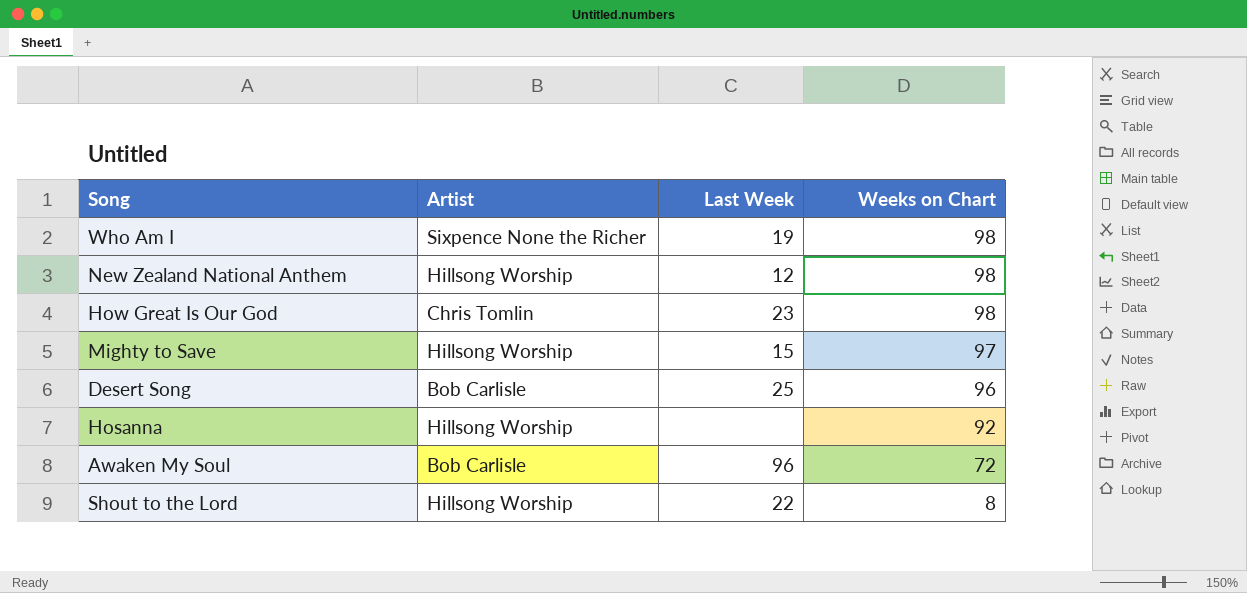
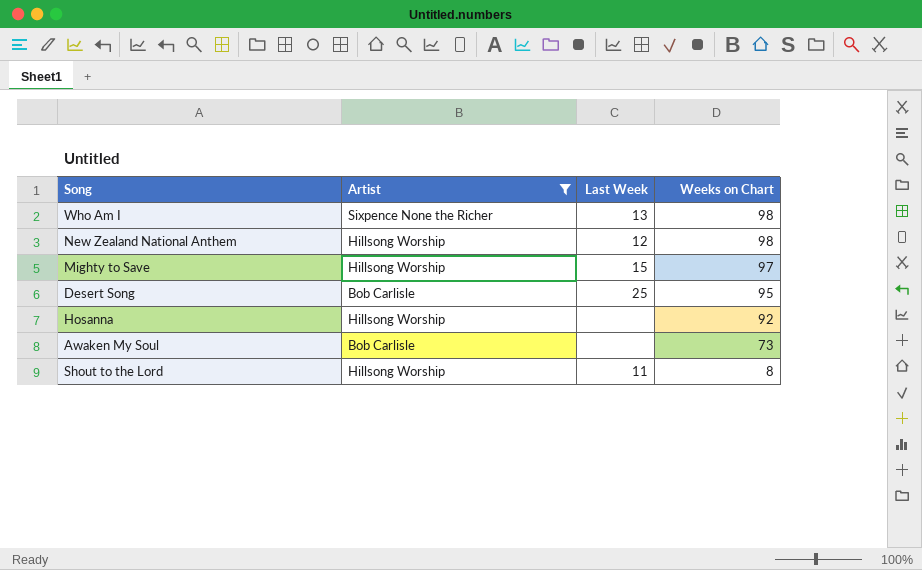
filter: none -> Artist != Chris Tomlin
Who Am I | Last Week: 19 -> 13
Desert Song | Weeks on Chart: 96 -> 95
Awaken My Soul | Last Week: 96 -> none
Awaken My Soul | Weeks on Chart: 72 -> 73
Shout to the Lord | Last Week: 22 -> 11

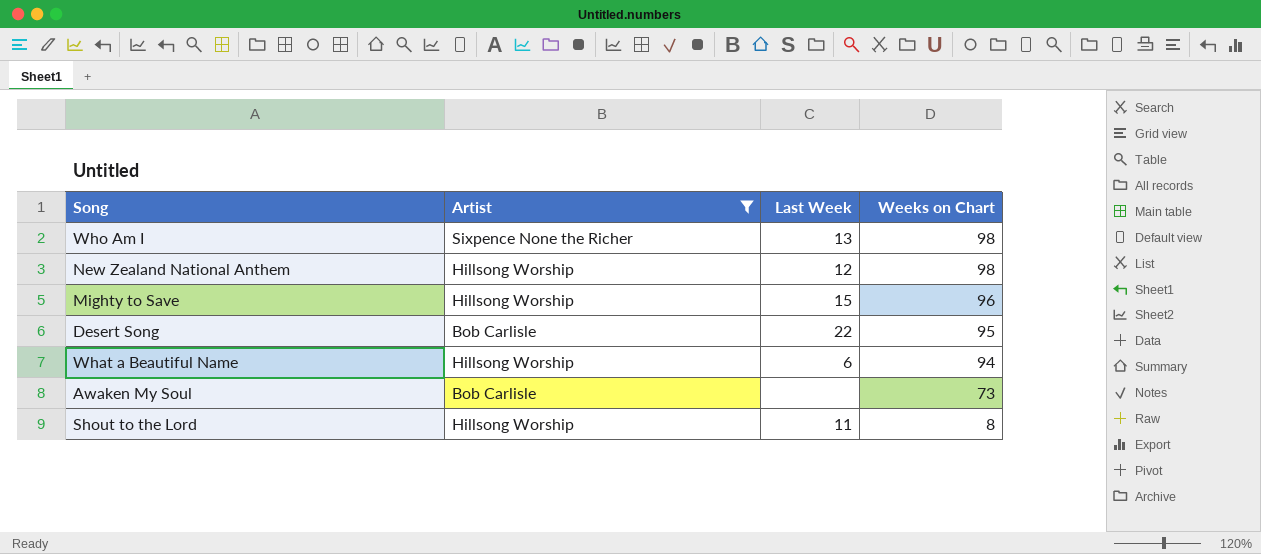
row Hosanna: Hillsong Worship | none | 92 -> none
Mighty to Save | Weeks on Chart: 97 -> 96
Desert Song | Last Week: 25 -> 22
row What a Beautiful Name: none -> Hillsong Worship | 6 | 94

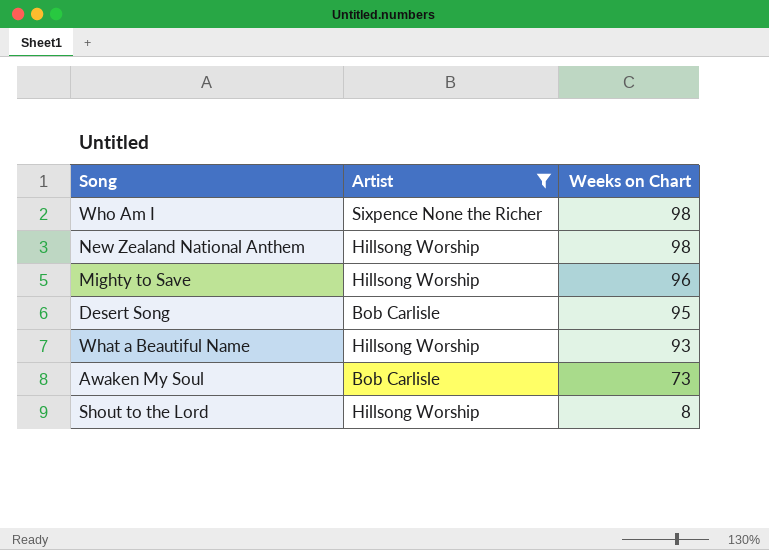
column Last Week | position: 3 -> none
What a Beautiful Name | Weeks on Chart: 94 -> 93

